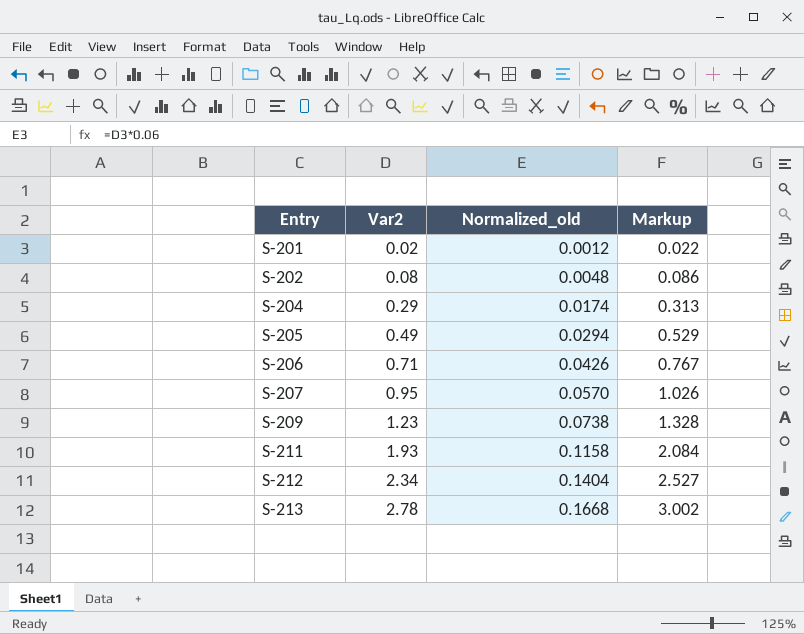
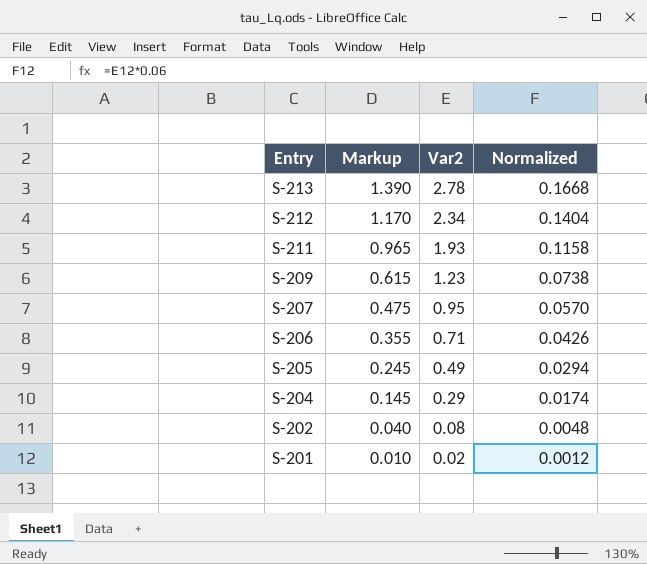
row order: Entry ascending -> Entry descending
column Markup | formula: [Var2] * 1.08 -> [Var2] * 0.5
column Markup | position: 4 -> 2
column name: Normalized_old -> Normalized

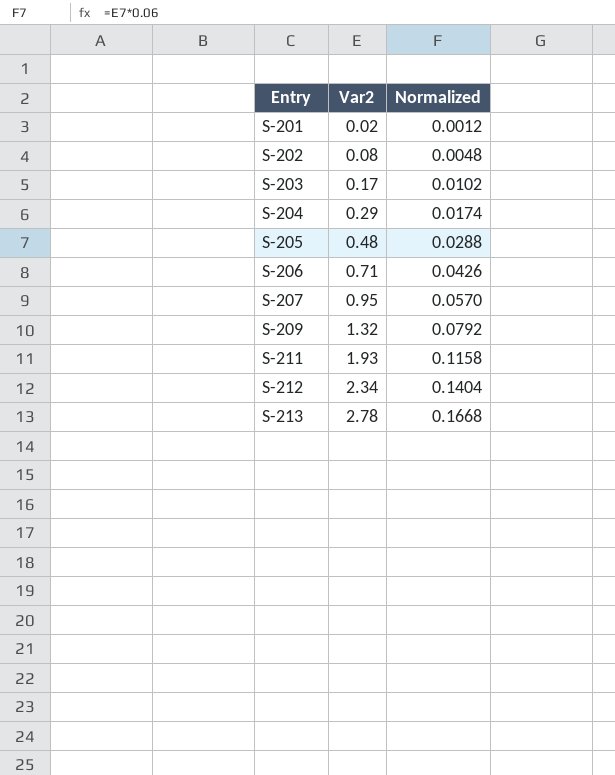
row order: Entry descending -> Entry ascending
column Markup | formula: [Var2] * 0.5 -> none
row S-203: none -> 0.17 | 0.0102
S-205 | Var2: 0.49 -> 0.48
S-205 | Normalized: 0.0294 -> 0.0288
S-209 | Var2: 1.23 -> 1.32
S-209 | Normalized: 0.0738 -> 0.0792

